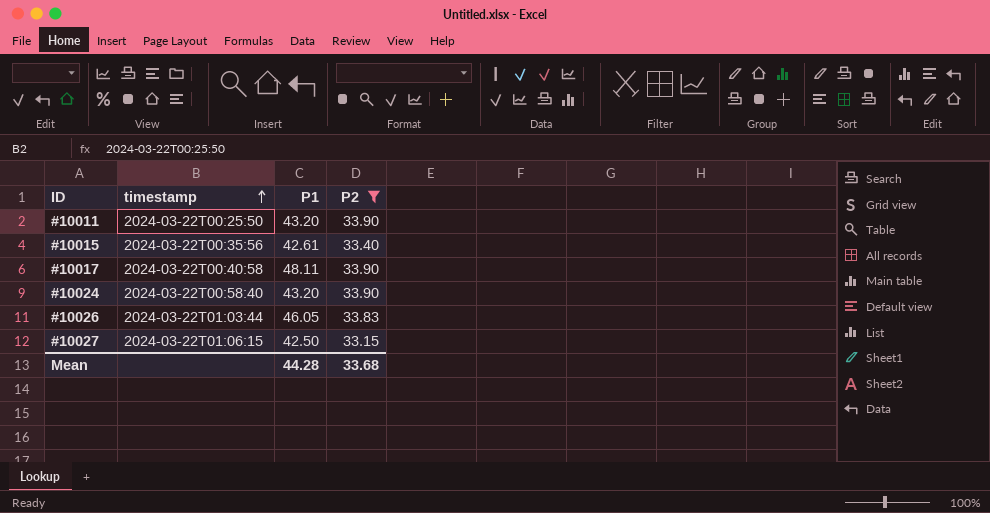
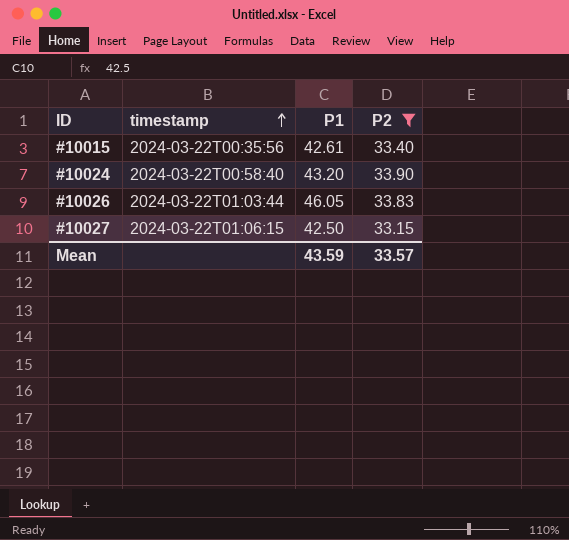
row #10011: 2024-03-22T00:25:50 | 43.20 | 33.90 -> none
row #10017: 2024-03-22T00:40:58 | 48.11 | 33.90 -> none
Mean | P1: 44.28 -> 43.59
Mean | P2: 33.68 -> 33.57

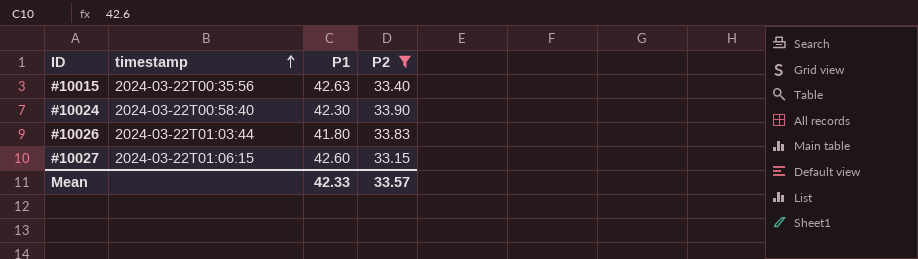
#10015 | P1: 42.61 -> 42.63
#10024 | P1: 43.20 -> 42.30
#10026 | P1: 46.05 -> 41.80
#10027 | P1: 42.50 -> 42.60
Mean | P1: 43.59 -> 42.33

